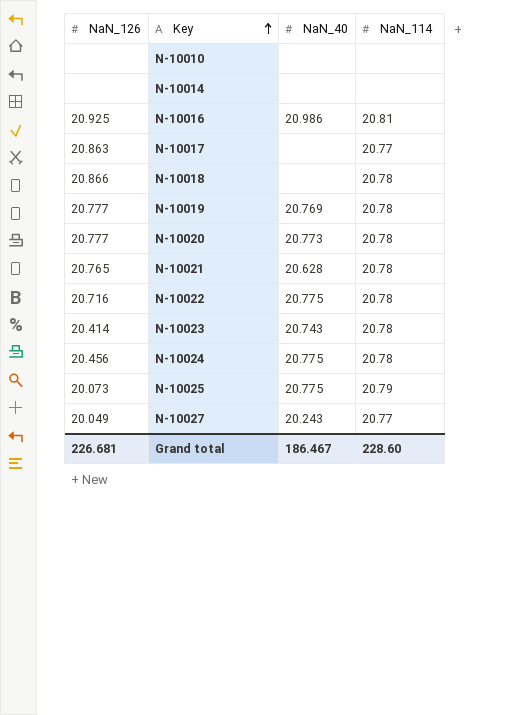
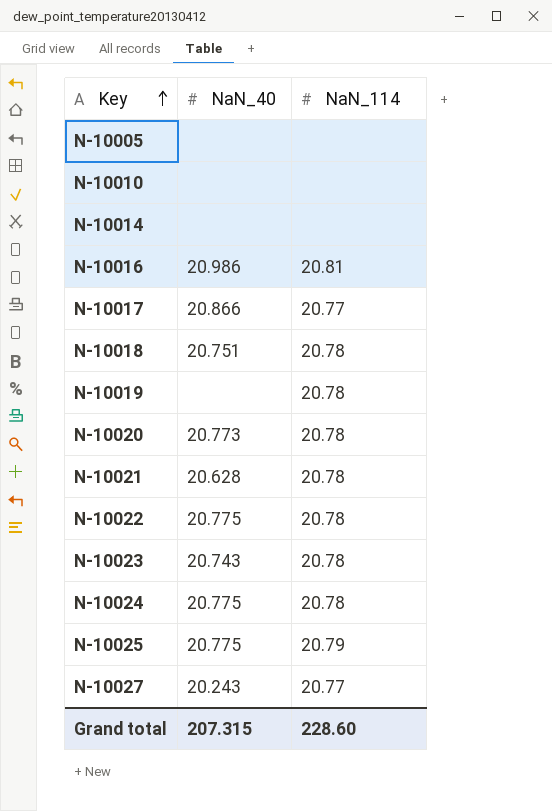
column NaN_126 | position: 1 -> none
row N-10005: none -> none | none
N-10017 | NaN_40: none -> 20.866
N-10018 | NaN_40: none -> 20.751
N-10019 | NaN_40: 20.769 -> none
Grand total | NaN_40: 186.467 -> 207.315

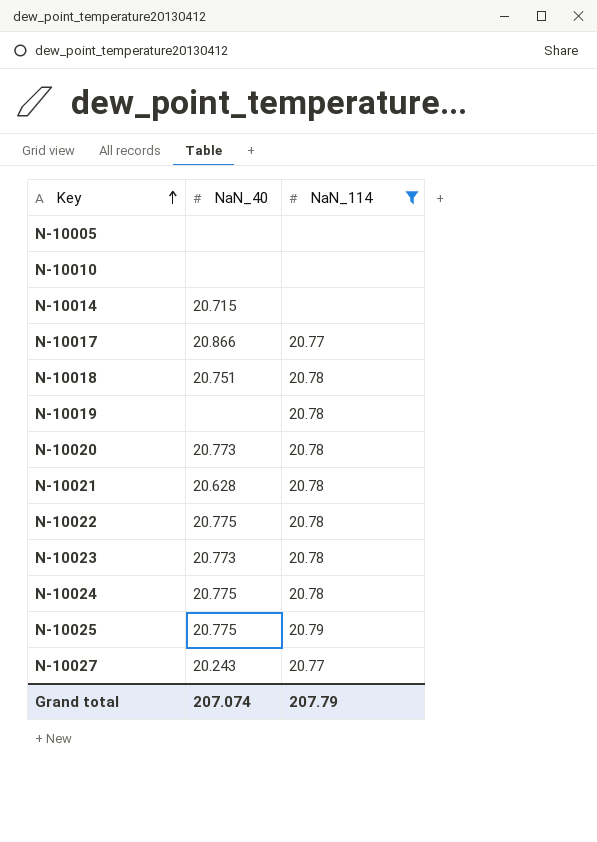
filter: none -> NaN_114 != 20.81
N-10014 | NaN_40: none -> 20.715
N-10023 | NaN_40: 20.743 -> 20.773
Grand total | NaN_40: 207.315 -> 207.074
Grand total | NaN_114: 228.60 -> 207.79

